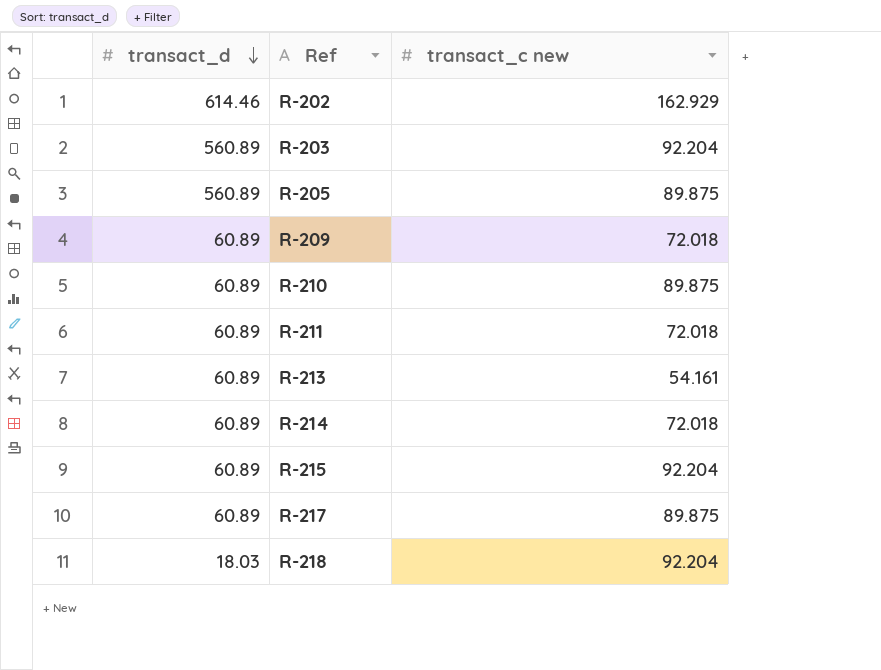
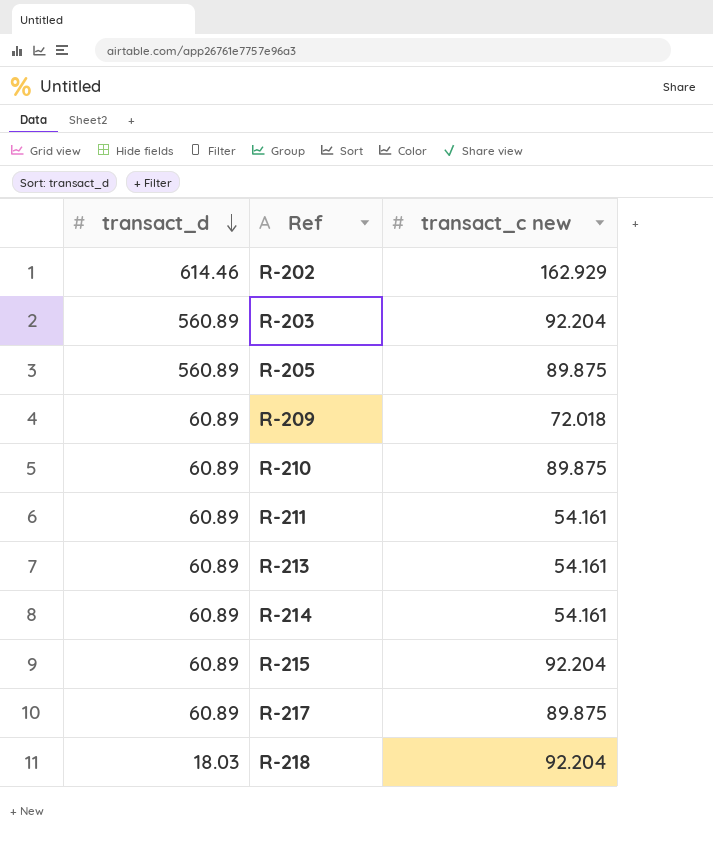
R-211 | transact_c new: 72.018 -> 54.161
R-214 | transact_c new: 72.018 -> 54.161

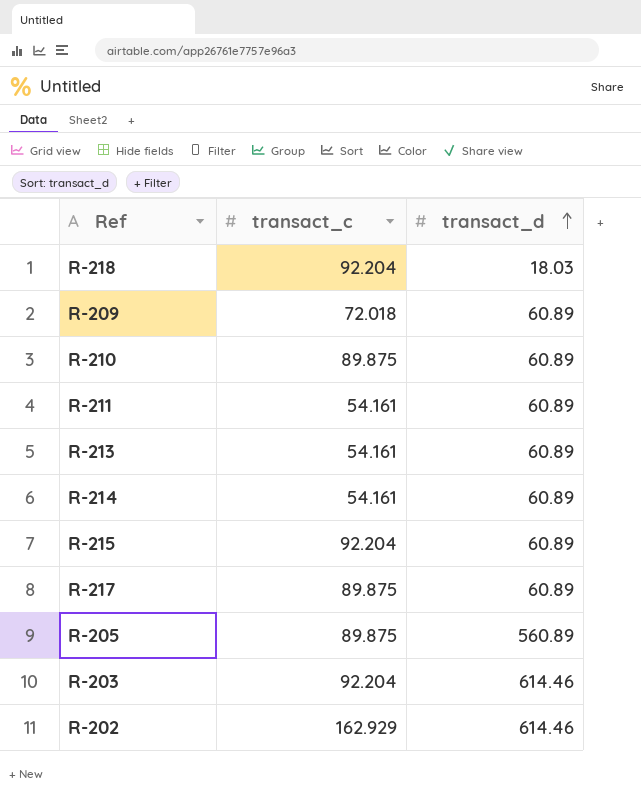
row order: transact_d descending -> transact_d ascending
column name: transact_c new -> transact_c
column transact_d | position: 1 -> 3
R-203 | transact_d: 560.89 -> 614.46

